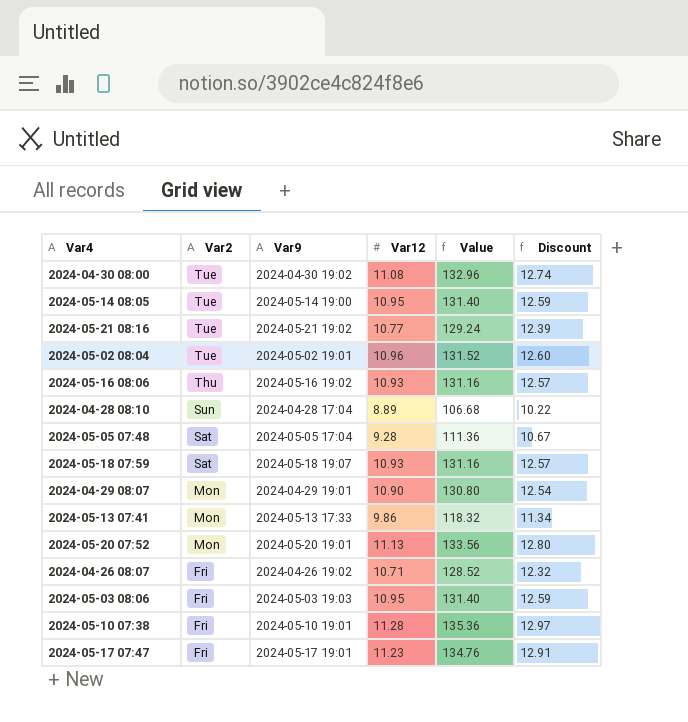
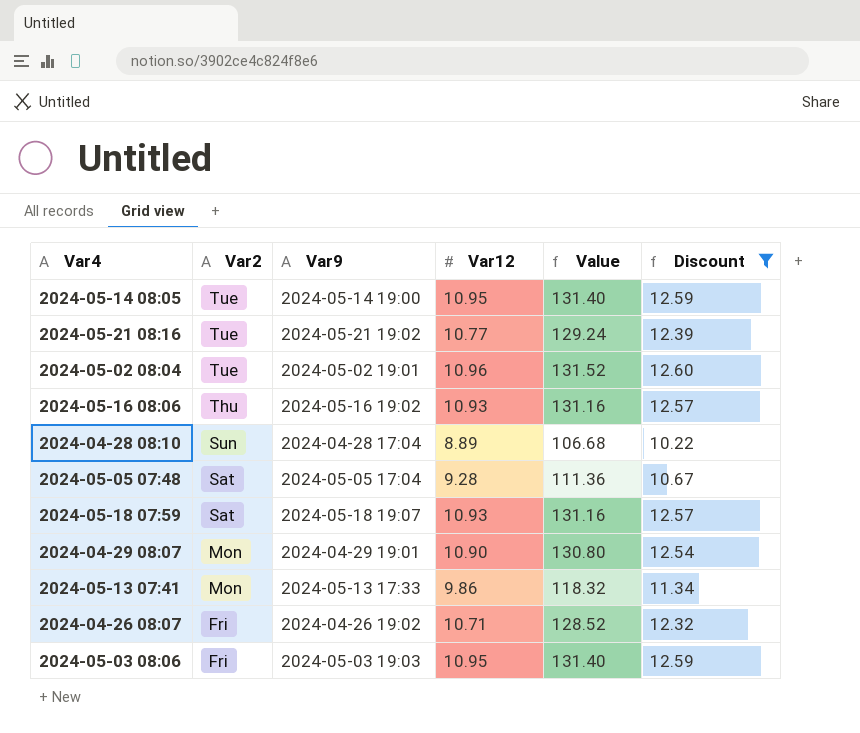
filter: none -> Discount <= 12.60

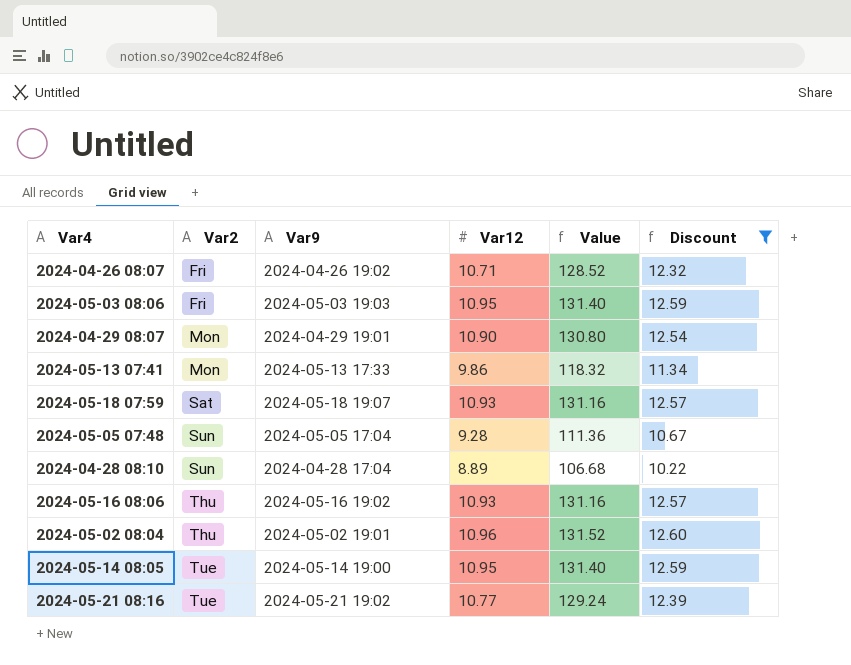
row order: Var2 descending -> Var2 ascending
2024-05-05 07:48 | Var2: Sat -> Sun
2024-05-02 08:04 | Var2: Tue -> Thu

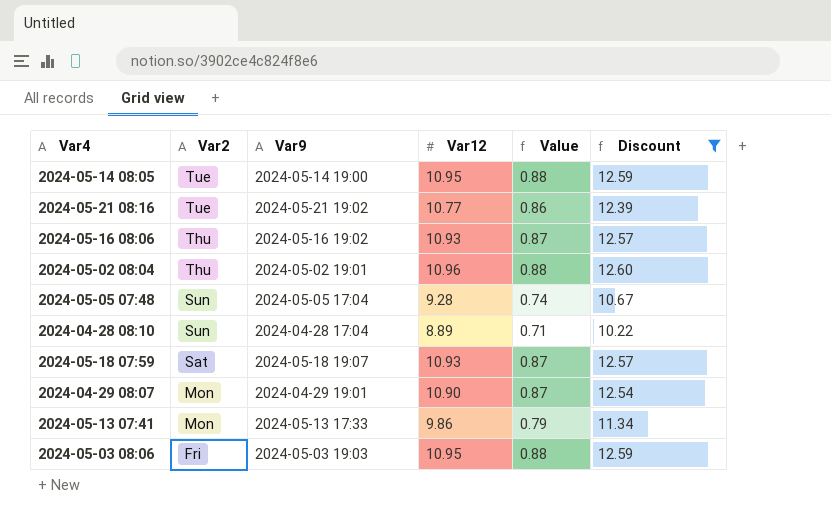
row order: Var2 ascending -> Var2 descending
column Value | formula: [Var12] * 12 -> [Var12] * 0.08
row 2024-04-26 08:07: Fri | 2024-04-26 19:02 | 10.71 | 128.52 | 12.32 -> none

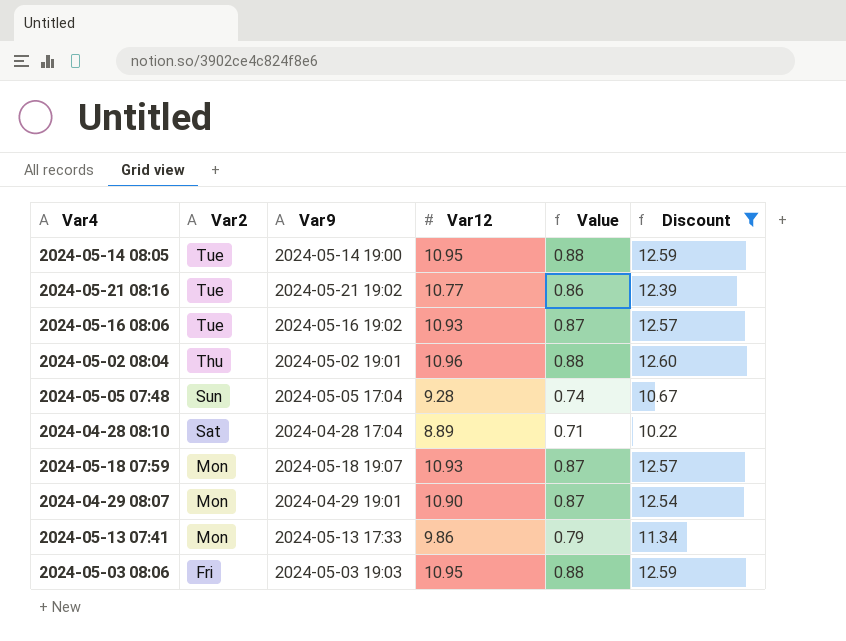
2024-05-16 08:06 | Var2: Thu -> Tue
2024-04-28 08:10 | Var2: Sun -> Sat
2024-05-18 07:59 | Var2: Sat -> Mon

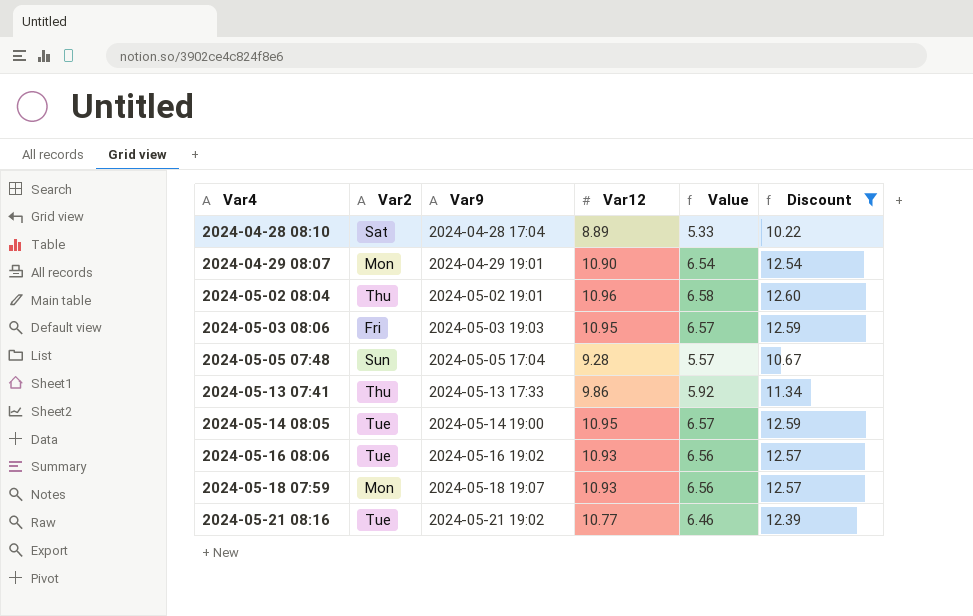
row order: Var2 descending -> Var4 ascending
column Value | formula: [Var12] * 0.08 -> [Var12] * 0.6
2024-05-13 07:41 | Var2: Mon -> Thu

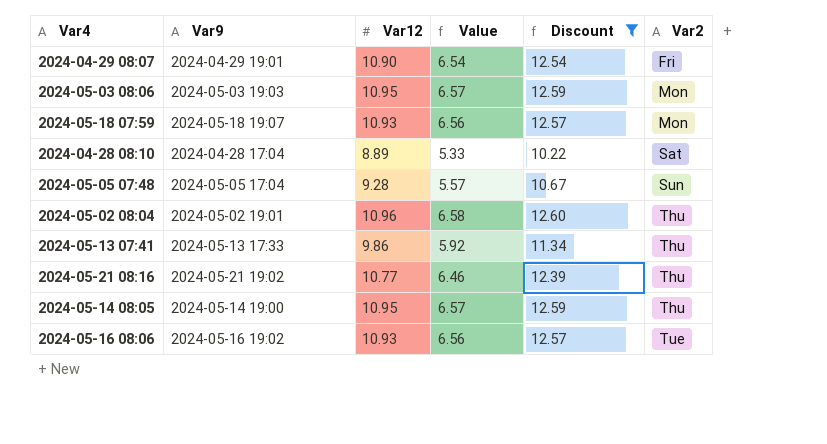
row order: Var4 ascending -> Var2 ascending
column Var2 | position: 2 -> 6
2024-04-29 08:07 | Var2: Mon -> Fri
2024-05-03 08:06 | Var2: Fri -> Mon
2024-05-21 08:16 | Var2: Tue -> Thu
2024-05-14 08:05 | Var2: Tue -> Thu

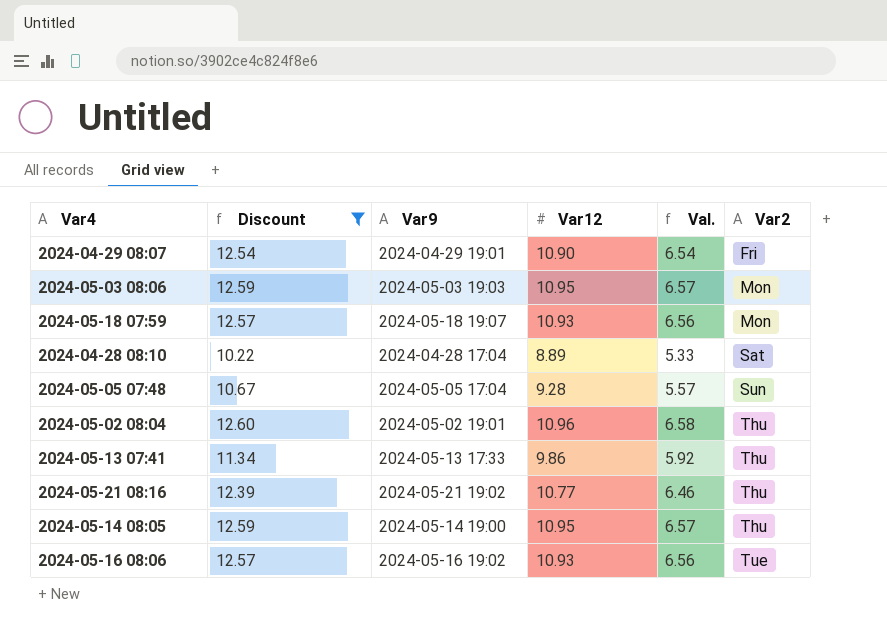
column Discount | position: 5 -> 2
column name: Value -> Val.

